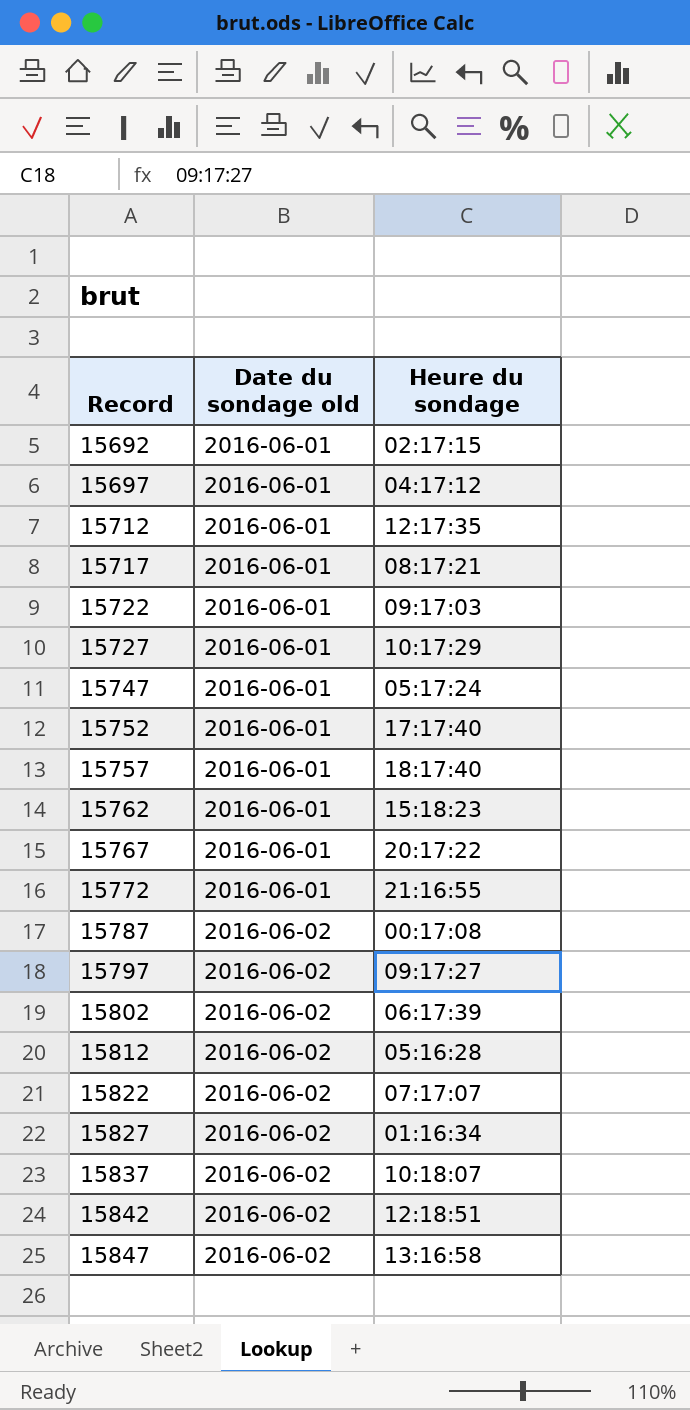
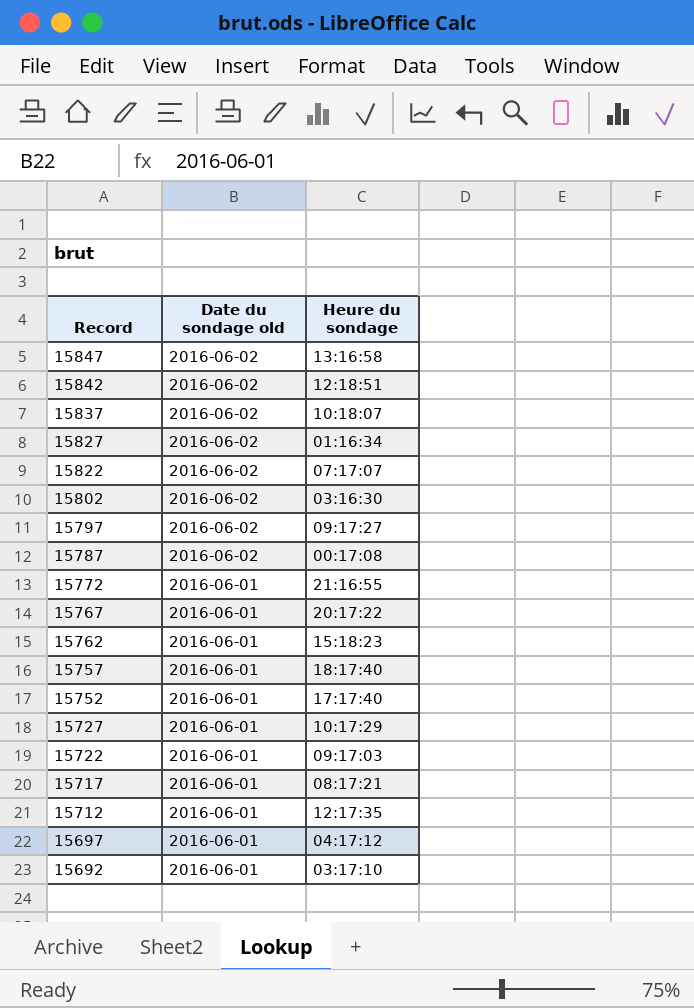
row order: Record ascending -> Record descending
row 15747: 2016-06-01 | 05:17:24 -> none
row 15812: 2016-06-02 | 05:16:28 -> none
15802 | Heure du sondage: 06:17:39 -> 03:16:30
15692 | Heure du sondage: 02:17:15 -> 03:17:10

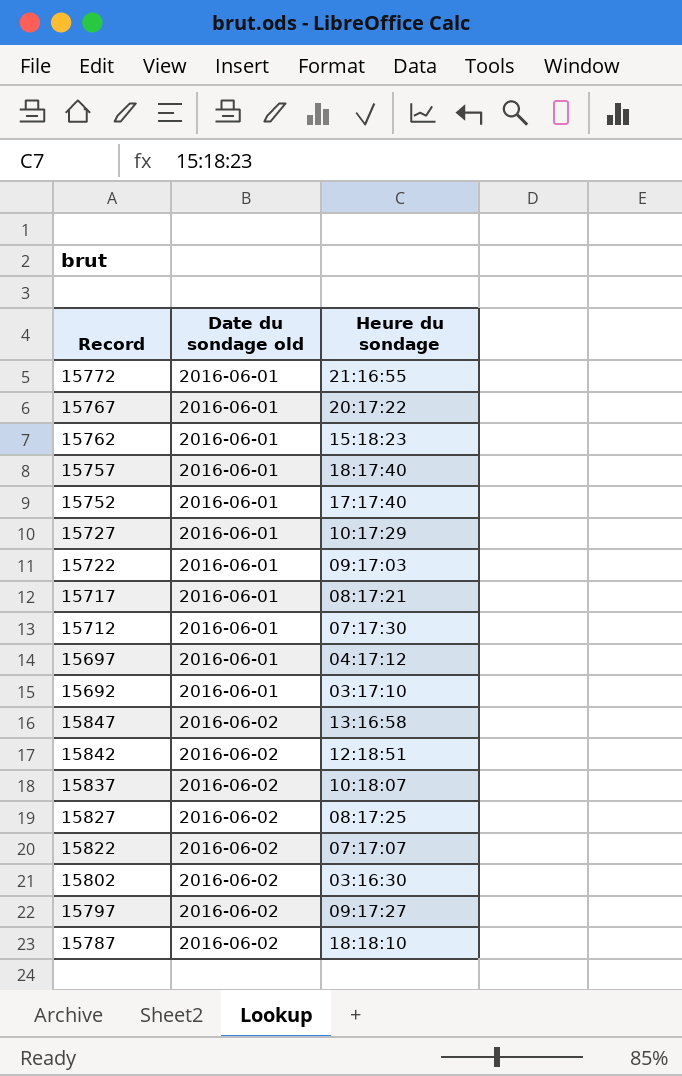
row order: Record descending -> Date du sondage old ascending
15712 | Heure du sondage: 12:17:35 -> 07:17:30
15827 | Heure du sondage: 01:16:34 -> 08:17:25
15787 | Heure du sondage: 00:17:08 -> 18:18:10

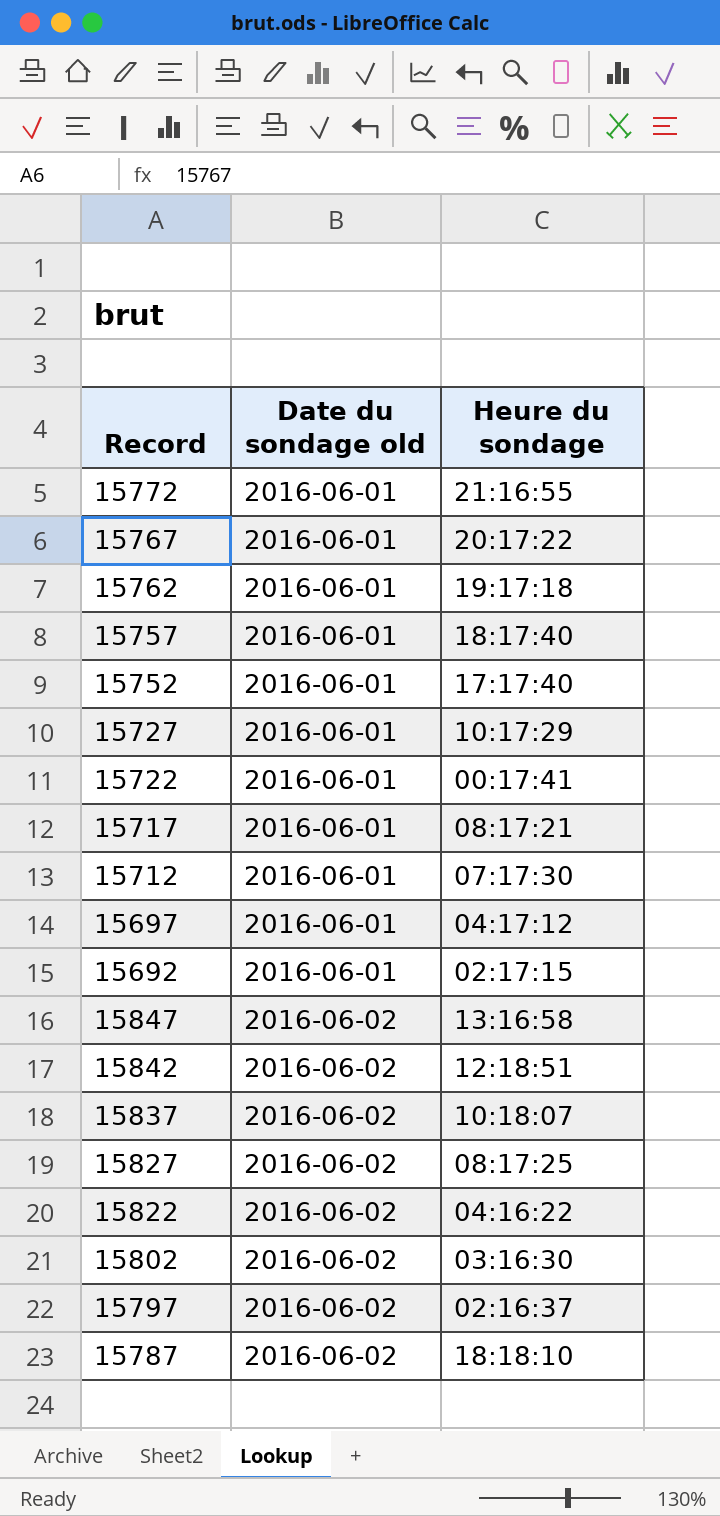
15762 | Heure du sondage: 15:18:23 -> 19:17:18
15722 | Heure du sondage: 09:17:03 -> 00:17:41
15692 | Heure du sondage: 03:17:10 -> 02:17:15
15822 | Heure du sondage: 07:17:07 -> 04:16:22
15797 | Heure du sondage: 09:17:27 -> 02:16:37

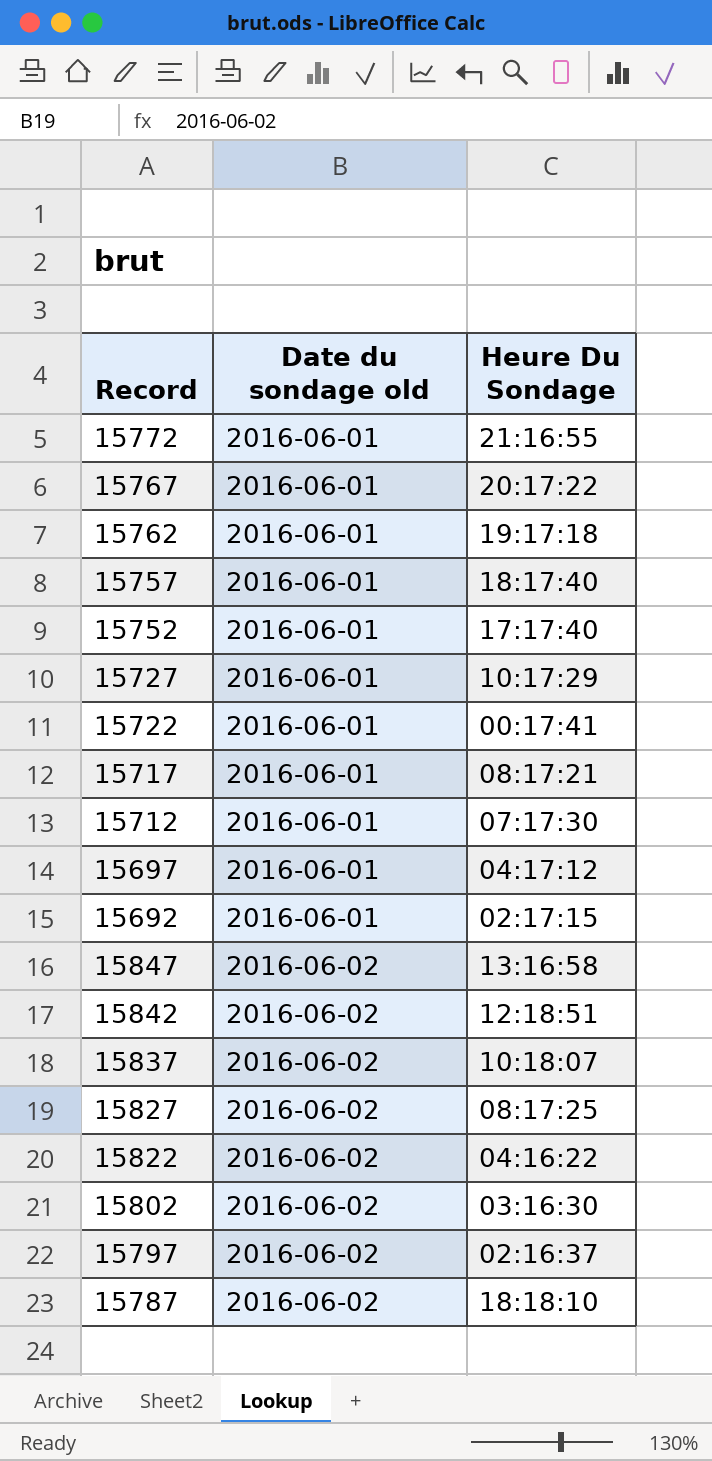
column name: Heure du sondage -> Heure Du Sondage

